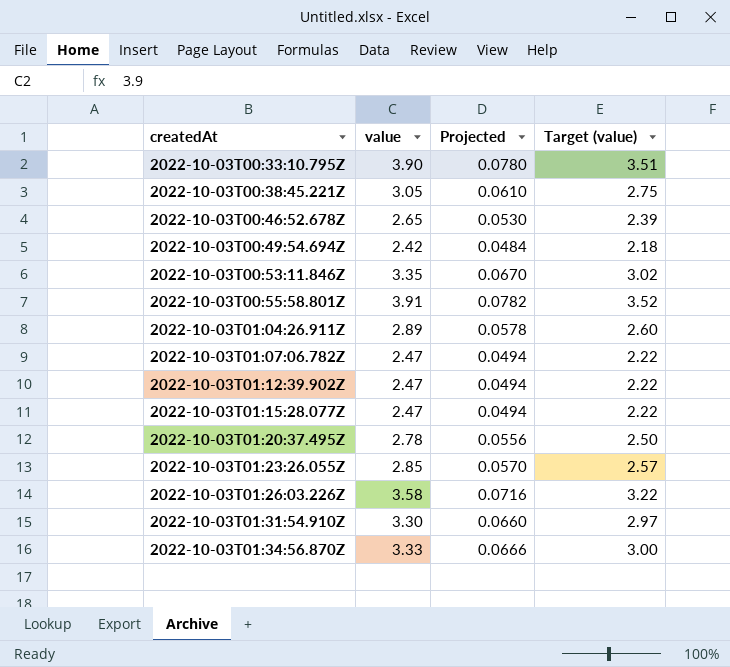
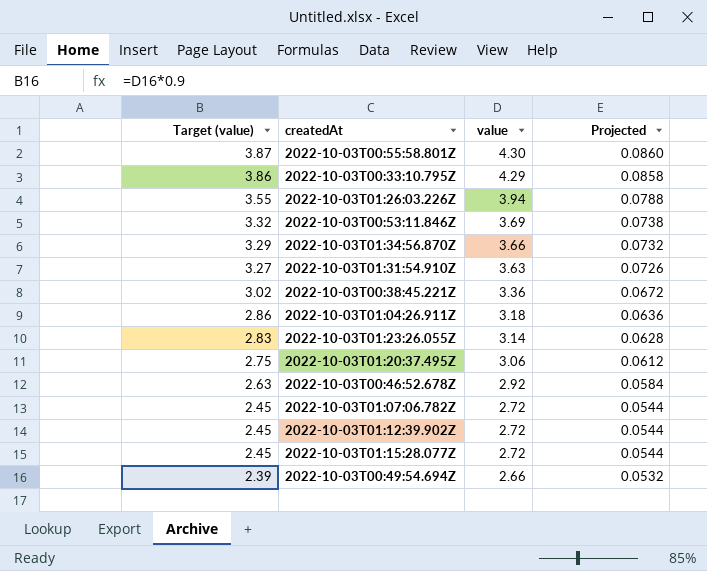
row order: createdAt ascending -> Target (value) descending
column Target (value) | position: 4 -> 1
2022-10-03T00:55:58.801Z | Target (value): 3.52 -> 3.87
2022-10-03T00:55:58.801Z | value: 3.91 -> 4.30
2022-10-03T00:55:58.801Z | Projected: 0.0782 -> 0.0860
2022-10-03T00:33:10.795Z | Target (value): 3.51 -> 3.86
2022-10-03T00:33:10.795Z | value: 3.90 -> 4.29
2022-10-03T00:33:10.795Z | Projected: 0.0780 -> 0.0858
2022-10-03T01:26:03.226Z | Target (value): 3.22 -> 3.55
2022-10-03T01:26:03.226Z | value: 3.58 -> 3.94
2022-10-03T01:26:03.226Z | Projected: 0.0716 -> 0.0788
2022-10-03T00:53:11.846Z | Target (value): 3.02 -> 3.32
2022-10-03T00:53:11.846Z | value: 3.35 -> 3.69
2022-10-03T00:53:11.846Z | Projected: 0.0670 -> 0.0738
2022-10-03T01:34:56.870Z | Target (value): 3.00 -> 3.29
2022-10-03T01:34:56.870Z | value: 3.33 -> 3.66
2022-10-03T01:34:56.870Z | Projected: 0.0666 -> 0.0732
2022-10-03T01:31:54.910Z | Target (value): 2.97 -> 3.27
2022-10-03T01:31:54.910Z | value: 3.30 -> 3.63
2022-10-03T01:31:54.910Z | Projected: 0.0660 -> 0.0726
2022-10-03T00:38:45.221Z | Target (value): 2.75 -> 3.02
2022-10-03T00:38:45.221Z | value: 3.05 -> 3.36
2022-10-03T00:38:45.221Z | Projected: 0.0610 -> 0.0672
2022-10-03T01:04:26.911Z | Target (value): 2.60 -> 2.86
2022-10-03T01:04:26.911Z | value: 2.89 -> 3.18
2022-10-03T01:04:26.911Z | Projected: 0.0578 -> 0.0636
2022-10-03T01:23:26.055Z | Target (value): 2.57 -> 2.83
2022-10-03T01:23:26.055Z | value: 2.85 -> 3.14
2022-10-03T01:23:26.055Z | Projected: 0.0570 -> 0.0628
2022-10-03T01:20:37.495Z | Target (value): 2.50 -> 2.75
2022-10-03T01:20:37.495Z | value: 2.78 -> 3.06
2022-10-03T01:20:37.495Z | Projected: 0.0556 -> 0.0612
2022-10-03T00:46:52.678Z | Target (value): 2.39 -> 2.63
2022-10-03T00:46:52.678Z | value: 2.65 -> 2.92
2022-10-03T00:46:52.678Z | Projected: 0.0530 -> 0.0584
2022-10-03T01:07:06.782Z | Target (value): 2.22 -> 2.45
2022-10-03T01:07:06.782Z | value: 2.47 -> 2.72
2022-10-03T01:07:06.782Z | Projected: 0.0494 -> 0.0544
2022-10-03T01:12:39.902Z | Target (value): 2.22 -> 2.45
2022-10-03T01:12:39.902Z | value: 2.47 -> 2.72
2022-10-03T01:12:39.902Z | Projected: 0.0494 -> 0.0544
2022-10-03T01:15:28.077Z | Target (value): 2.22 -> 2.45
2022-10-03T01:15:28.077Z | value: 2.47 -> 2.72
2022-10-03T01:15:28.077Z | Projected: 0.0494 -> 0.0544
2022-10-03T00:49:54.694Z | Target (value): 2.18 -> 2.39
2022-10-03T00:49:54.694Z | value: 2.42 -> 2.66
2022-10-03T00:49:54.694Z | Projected: 0.0484 -> 0.0532

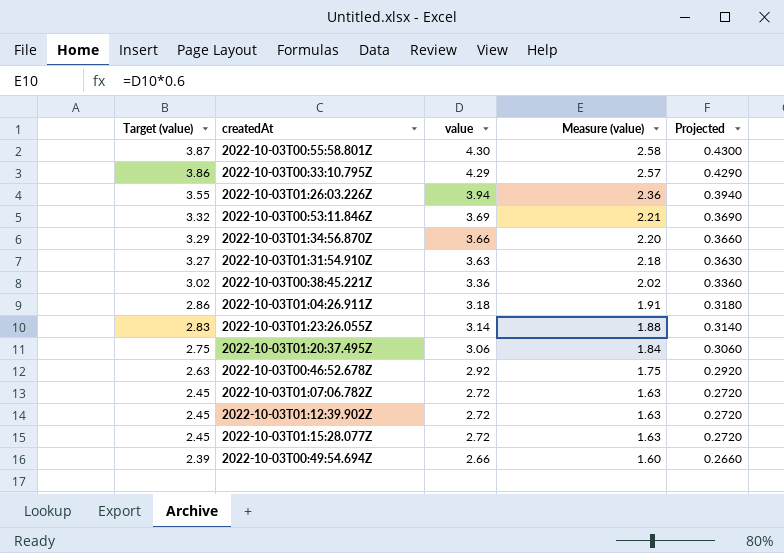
column Measure (value) | formula: none -> [value] * 0.6
column Projected | formula: [value] * 0.02 -> [value] * 0.1

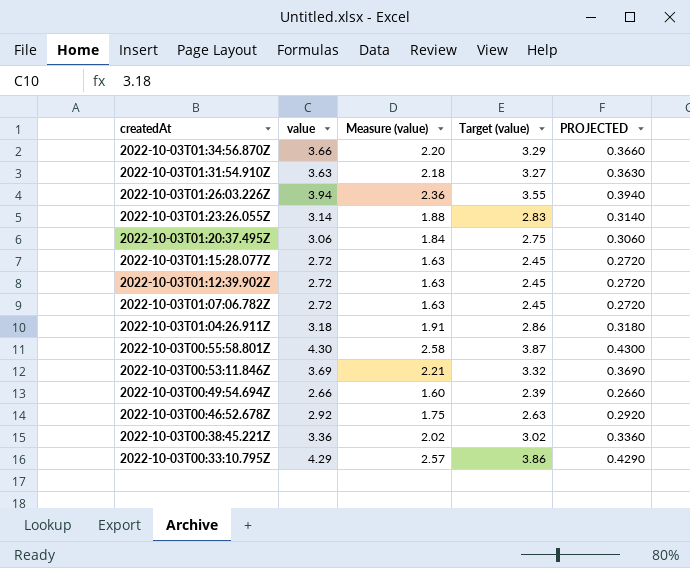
row order: Target (value) descending -> createdAt descending
column Target (value) | position: 1 -> 4
column name: Projected -> PROJECTED

